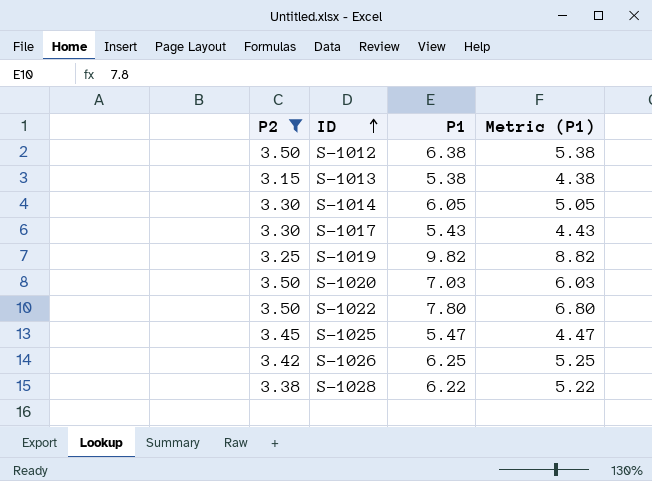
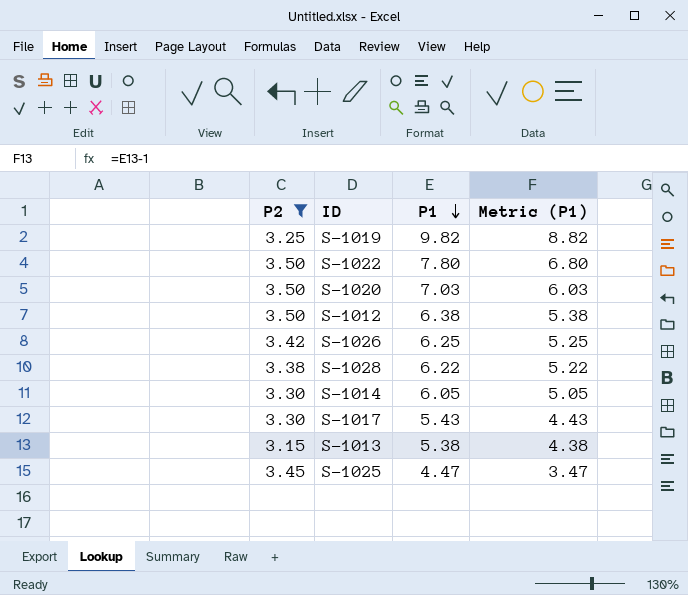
row order: ID ascending -> P1 descending
S-1025 | P1: 5.47 -> 4.47
S-1025 | Metric (P1): 4.47 -> 3.47

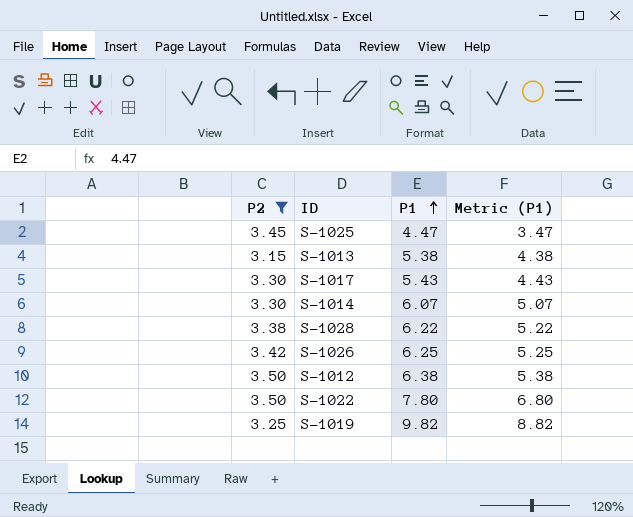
row order: P1 descending -> P1 ascending
row S-1020: 3.50 | 7.03 | 6.03 -> none
S-1014 | P1: 6.05 -> 6.07
S-1014 | Metric (P1): 5.05 -> 5.07

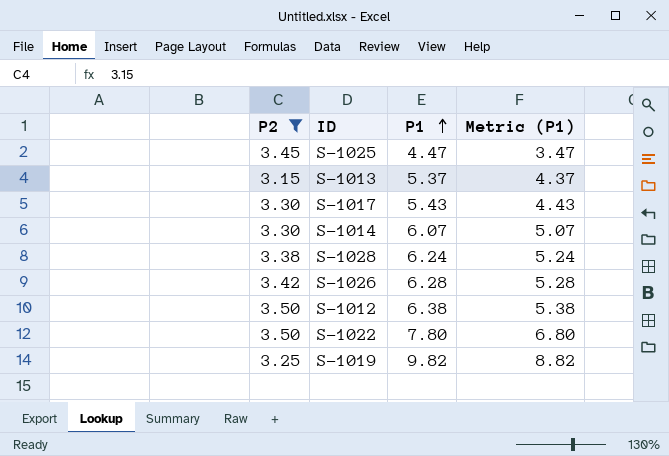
S-1013 | P1: 5.38 -> 5.37
S-1013 | Metric (P1): 4.38 -> 4.37
S-1028 | P1: 6.22 -> 6.24
S-1028 | Metric (P1): 5.22 -> 5.24
S-1026 | P1: 6.25 -> 6.28
S-1026 | Metric (P1): 5.25 -> 5.28

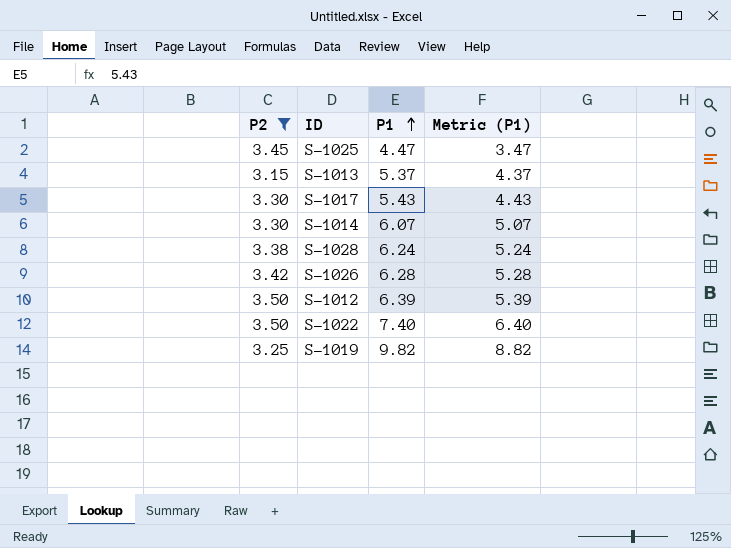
S-1012 | P1: 6.38 -> 6.39
S-1012 | Metric (P1): 5.38 -> 5.39
S-1022 | P1: 7.80 -> 7.40
S-1022 | Metric (P1): 6.80 -> 6.40

